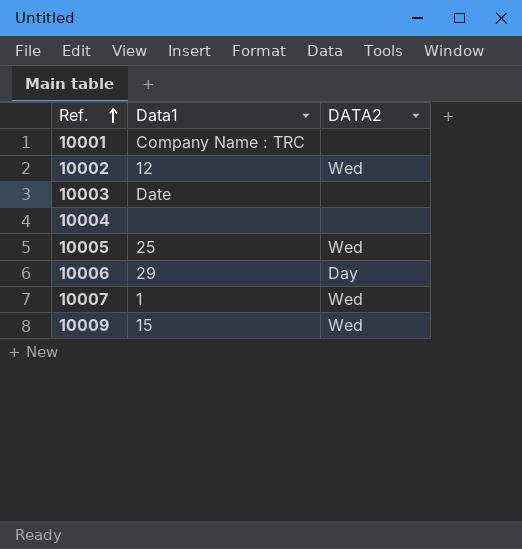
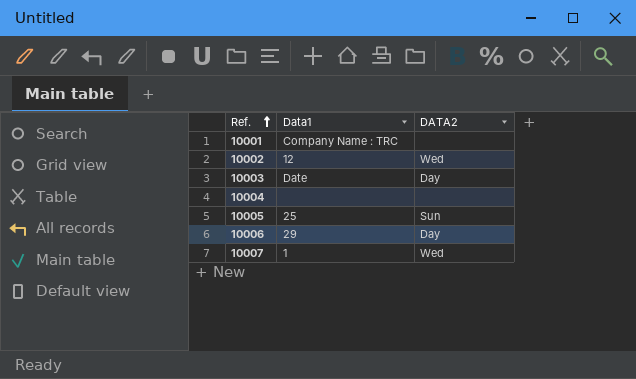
row 10009: 15 | Wed -> none
10003 | DATA2: none -> Day
10005 | DATA2: Wed -> Sun

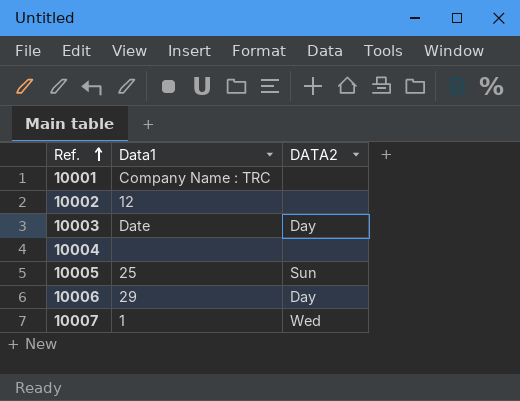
10002 | DATA2: Wed -> none

